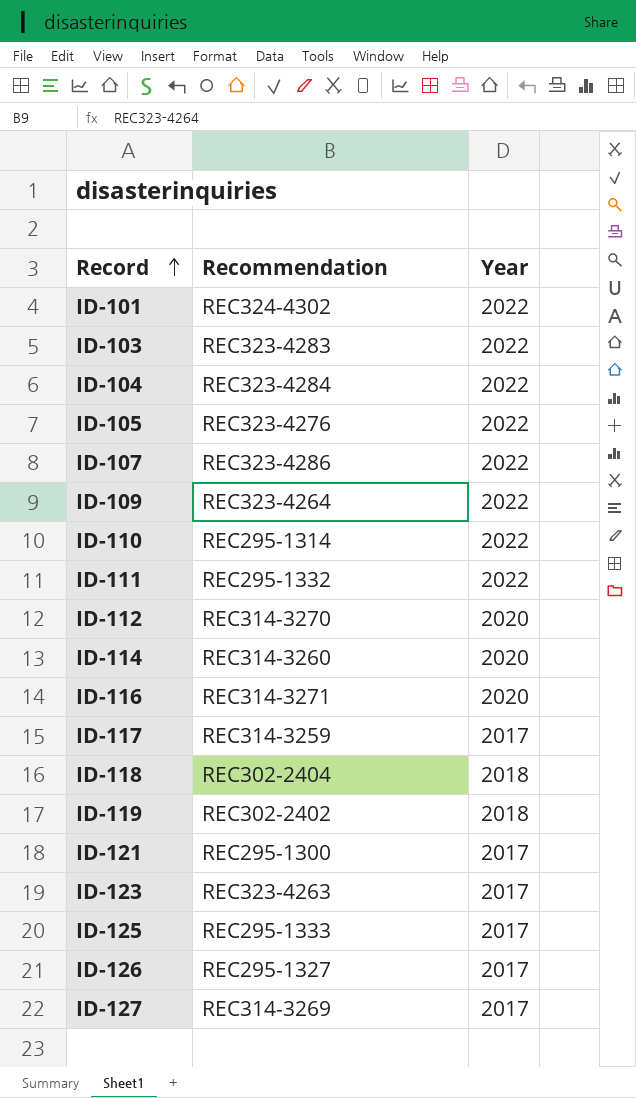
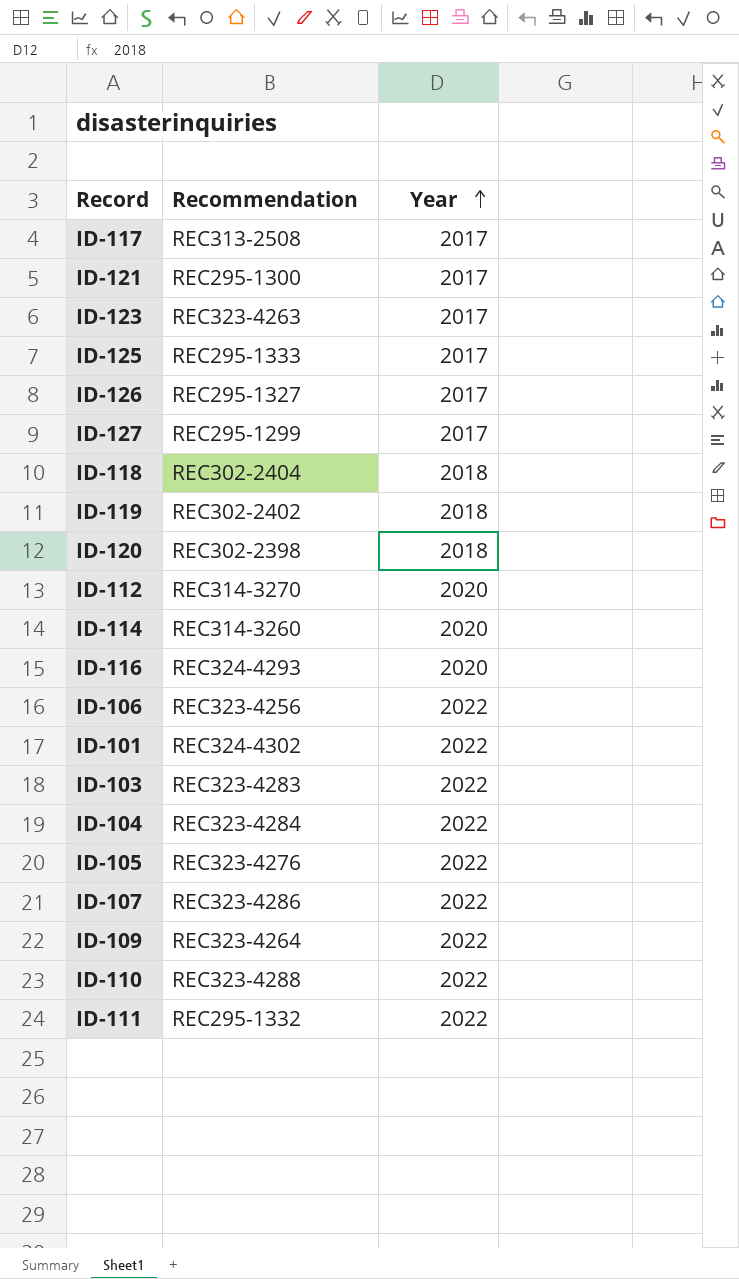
row order: Record ascending -> Year ascending
ID-117 | Recommendation: REC314-3259 -> REC313-2508
ID-127 | Recommendation: REC314-3269 -> REC295-1299
row ID-120: none -> REC302-2398 | 2018
ID-116 | Recommendation: REC314-3271 -> REC324-4293
row ID-106: none -> REC323-4256 | 2022
ID-110 | Recommendation: REC295-1314 -> REC323-4288

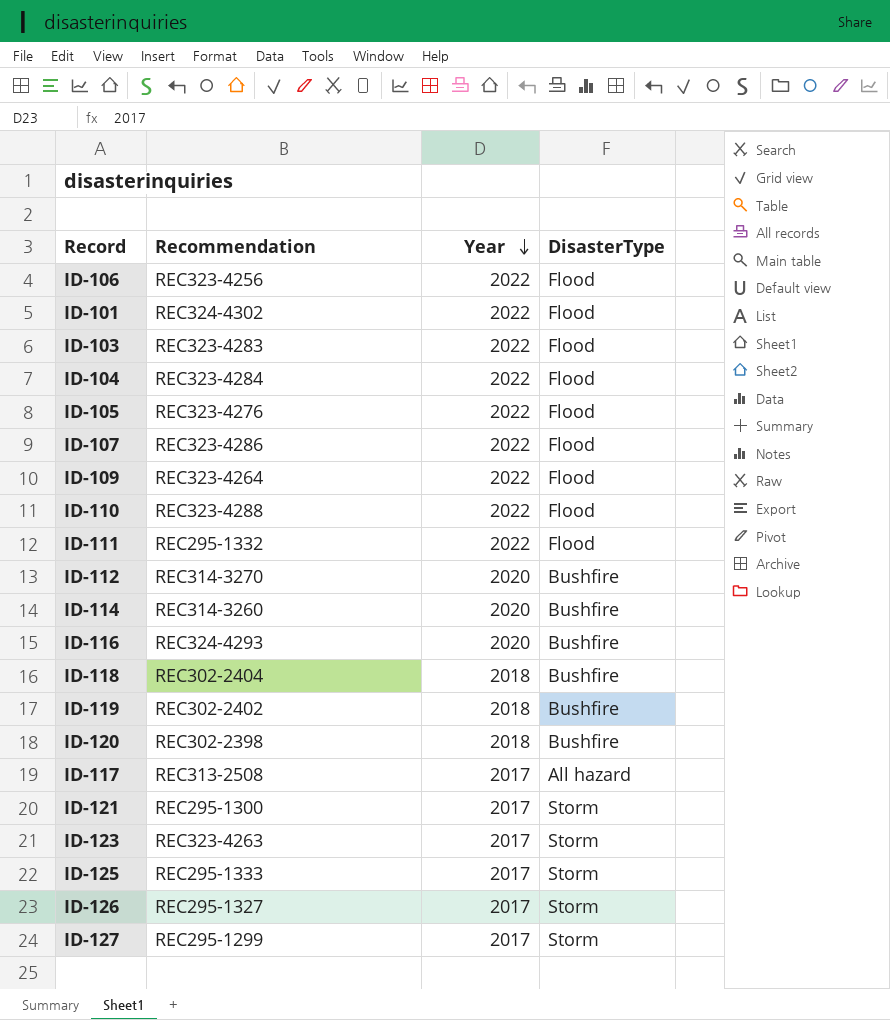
row order: Year ascending -> Year descending
column DisasterType | position: none -> 4

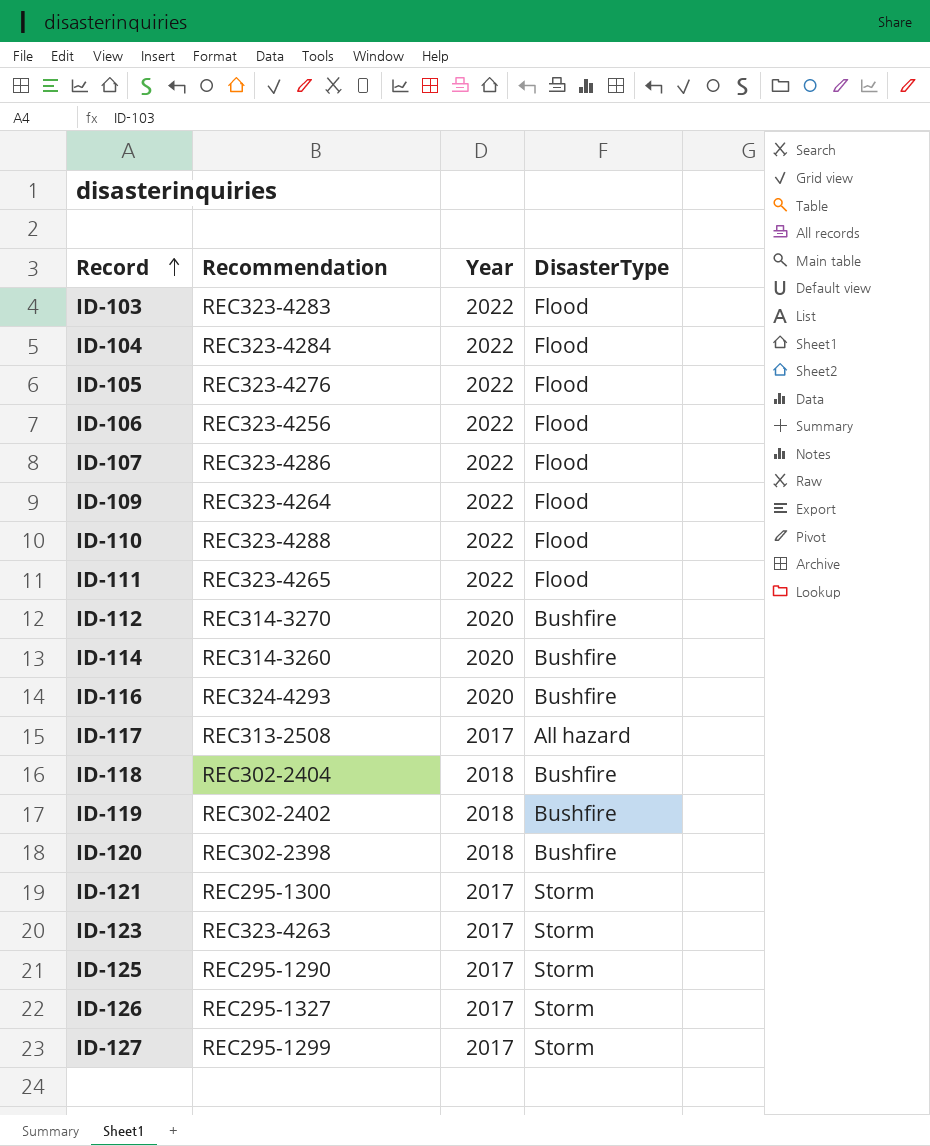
row order: Year descending -> Record ascending
row ID-101: REC324-4302 | 2022 | Flood -> none
ID-111 | Recommendation: REC295-1332 -> REC323-4265
ID-125 | Recommendation: REC295-1333 -> REC295-1290

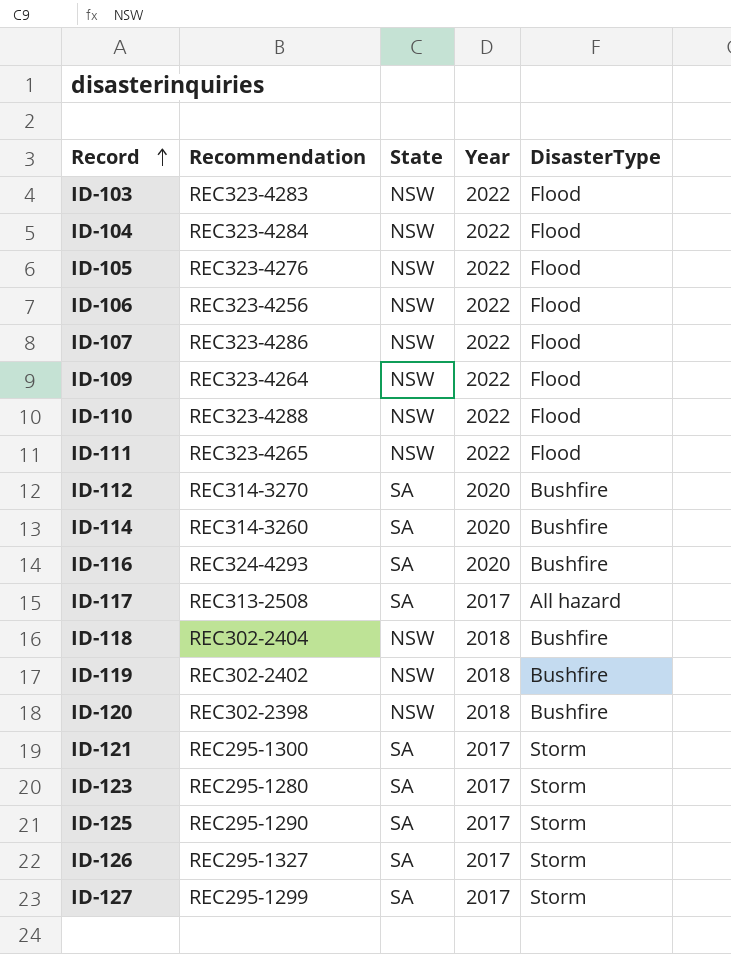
column State | position: none -> 3
ID-123 | Recommendation: REC323-4263 -> REC295-1280

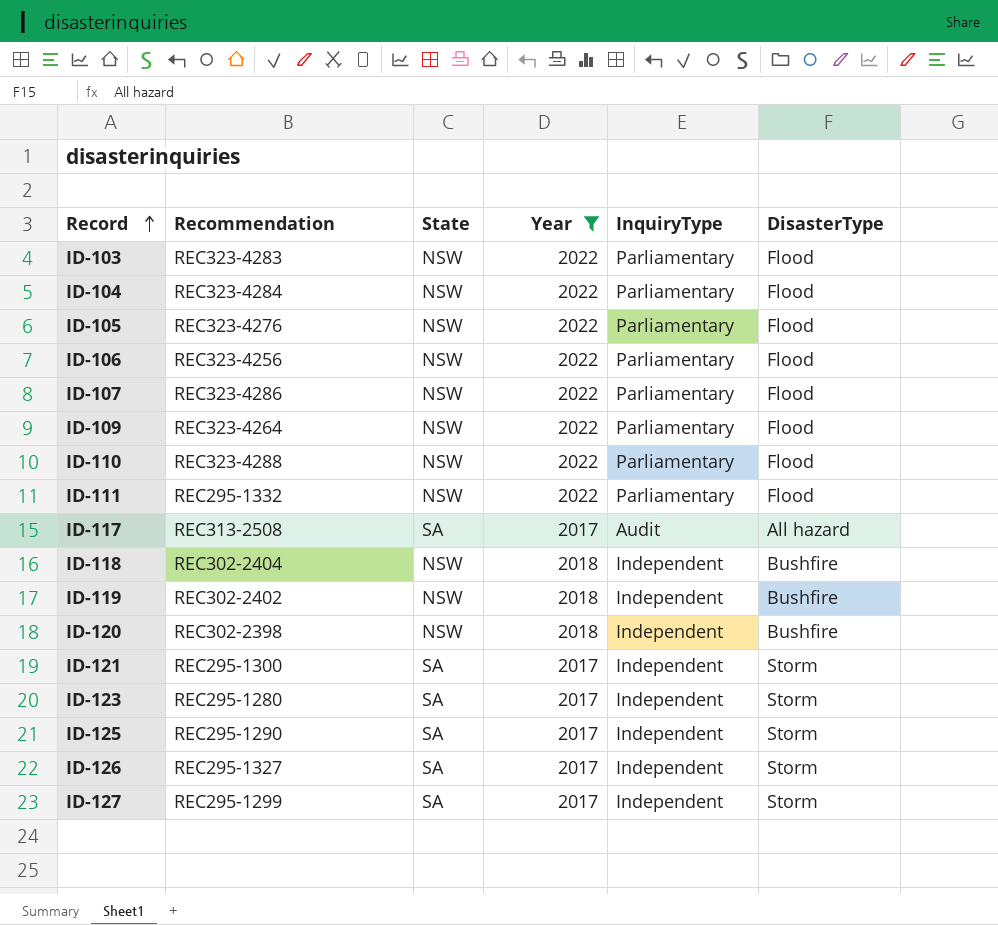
filter: none -> Year != 2020
column InquiryType | position: none -> 5
ID-111 | Recommendation: REC323-4265 -> REC295-1332

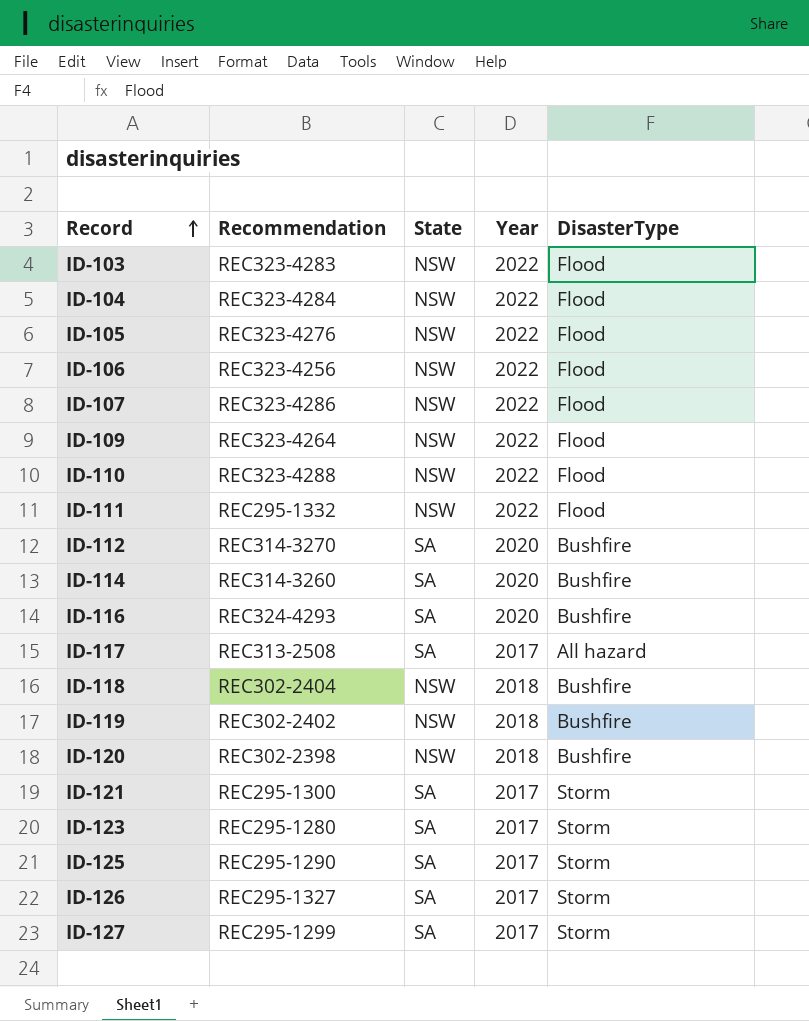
filter: Year != 2020 -> none
column InquiryType | position: 5 -> none

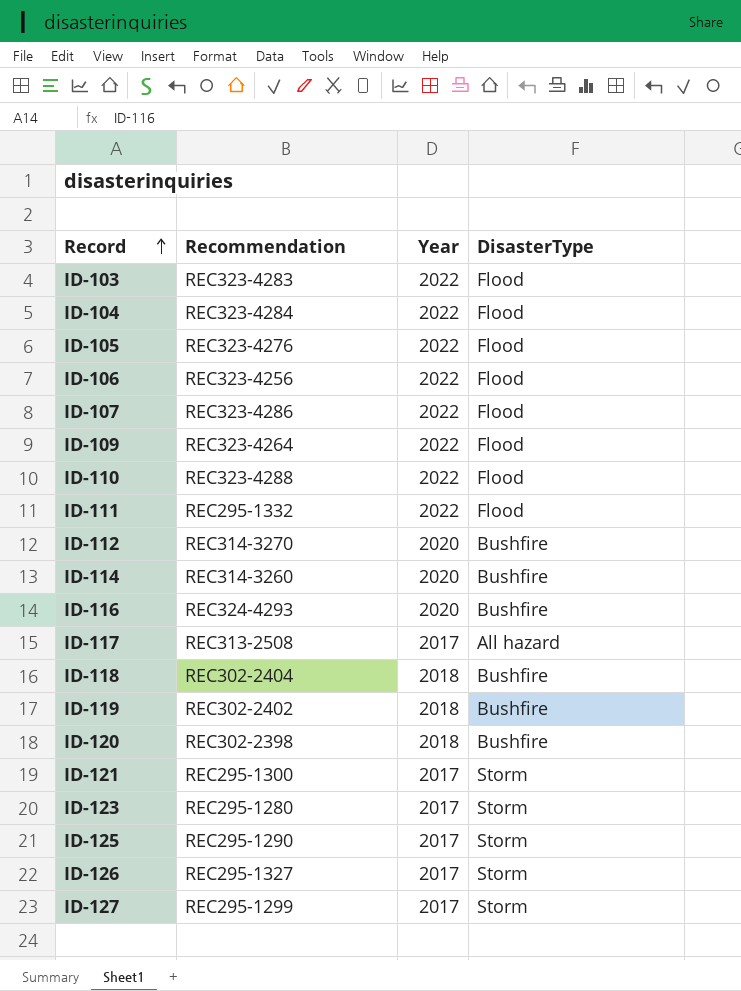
column State | position: 3 -> none

